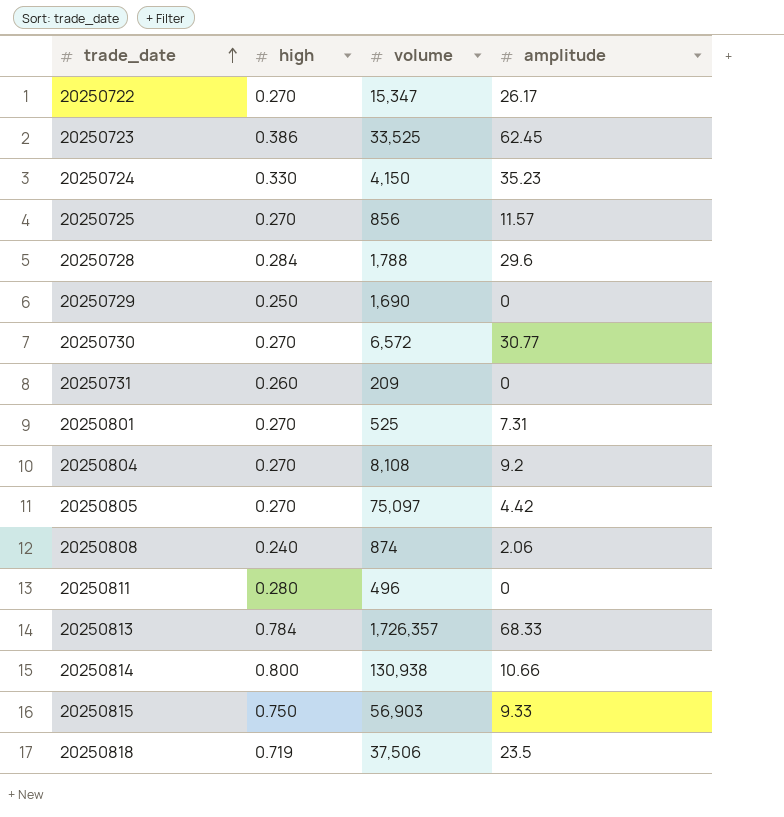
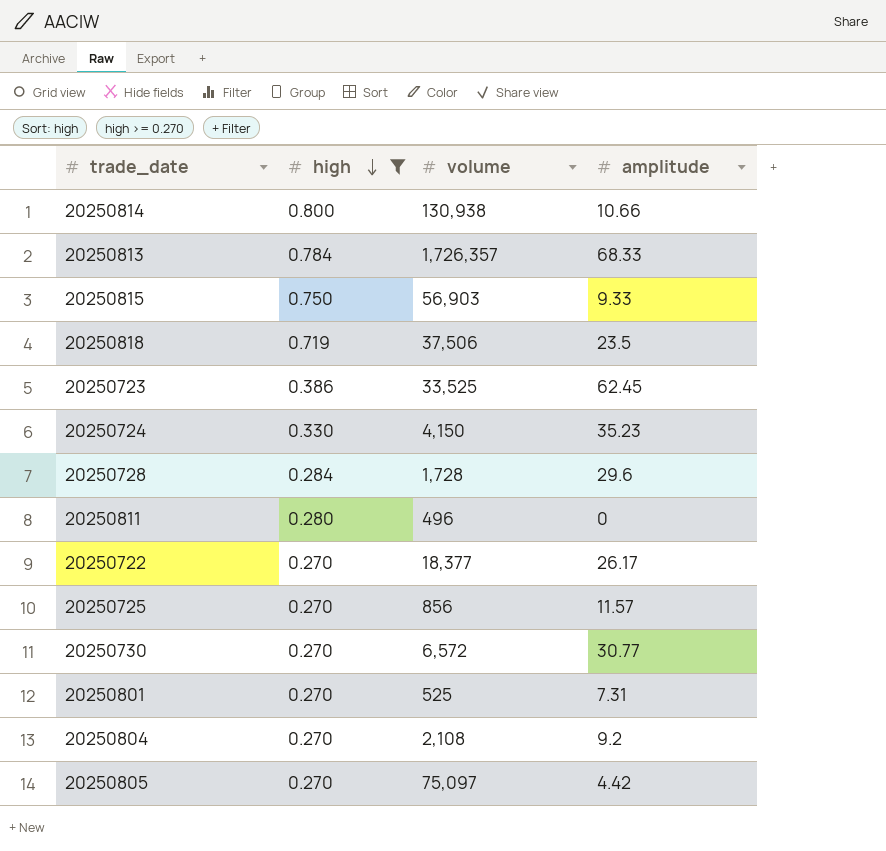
filter: none -> high >= 0.270
row order: trade_date ascending -> high descending
20250728 | volume: 1,788 -> 1,728
20250722 | volume: 15,347 -> 18,377
20250804 | volume: 8,108 -> 2,108

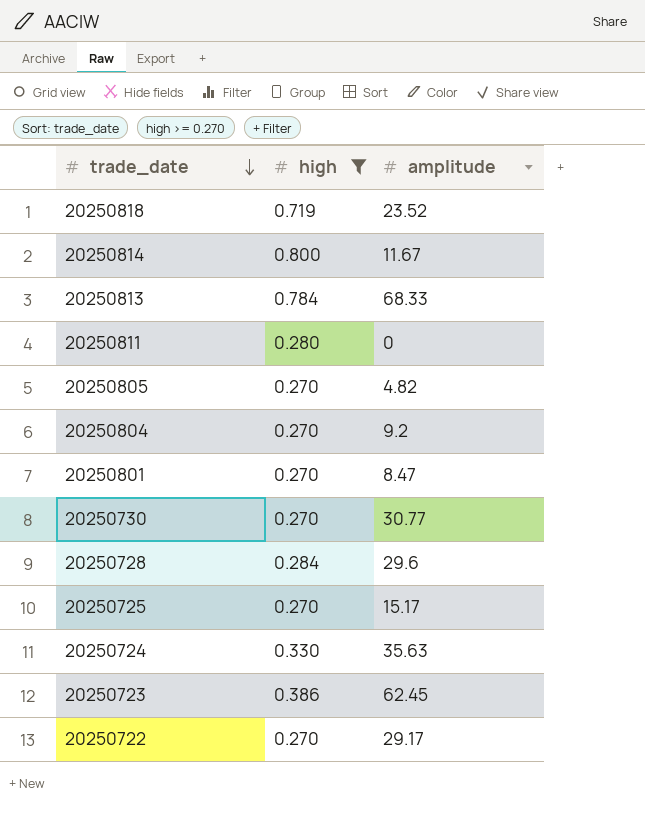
row order: high descending -> trade_date descending
column volume | position: 3 -> none
row 20250815: 0.750 | 56,903 | 9.33 -> none
20250818 | amplitude: 23.5 -> 23.52
20250814 | amplitude: 10.66 -> 11.67
20250805 | amplitude: 4.42 -> 4.82
20250801 | amplitude: 7.31 -> 8.47
20250725 | amplitude: 11.57 -> 15.17
20250724 | amplitude: 35.23 -> 35.63
20250722 | amplitude: 26.17 -> 29.17

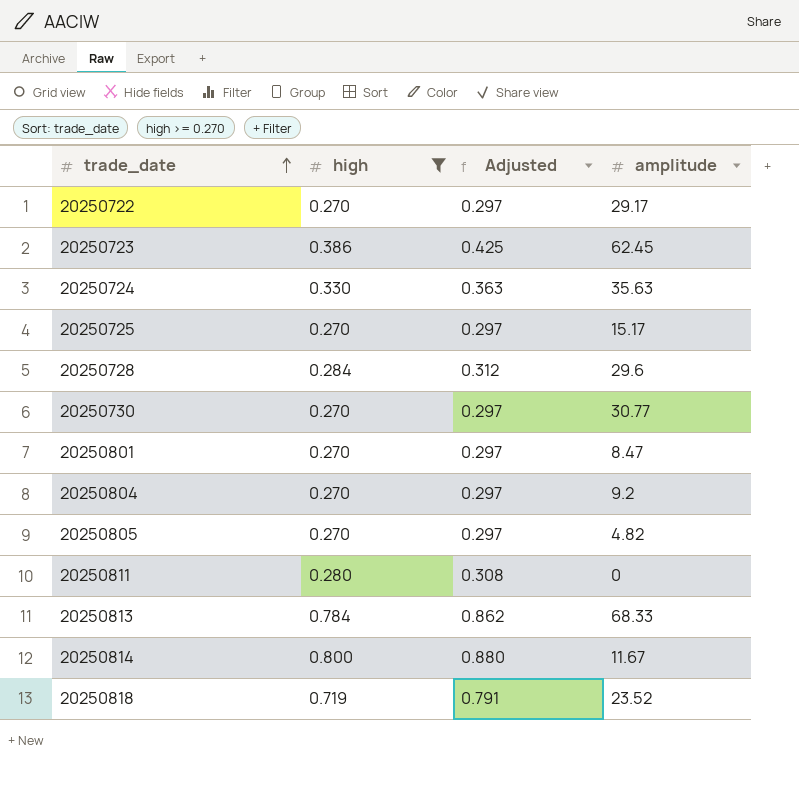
row order: trade_date descending -> trade_date ascending
column Adjusted | formula: none -> [high] * 1.1

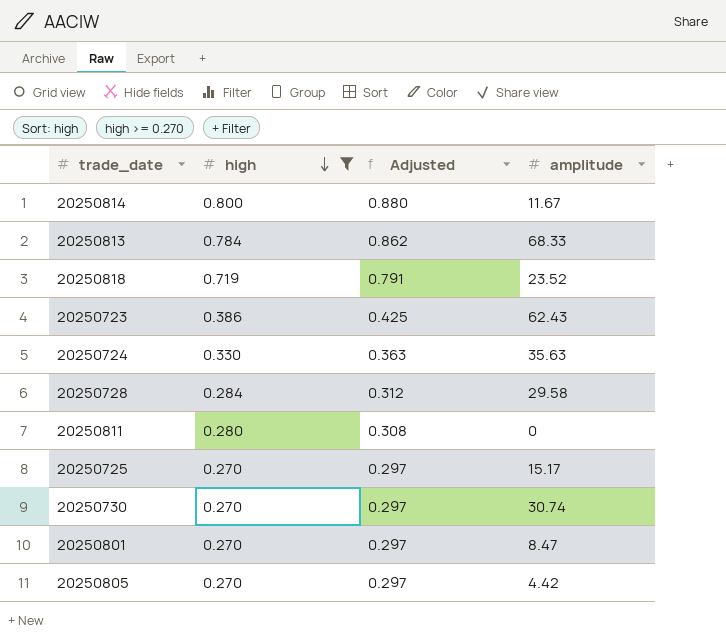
row order: trade_date ascending -> high descending
row 20250722: 0.270 | 0.297 | 29.17 -> none
row 20250804: 0.270 | 0.297 | 9.2 -> none
20250723 | amplitude: 62.45 -> 62.43
20250728 | amplitude: 29.6 -> 29.58
20250730 | amplitude: 30.77 -> 30.74
20250805 | amplitude: 4.82 -> 4.42

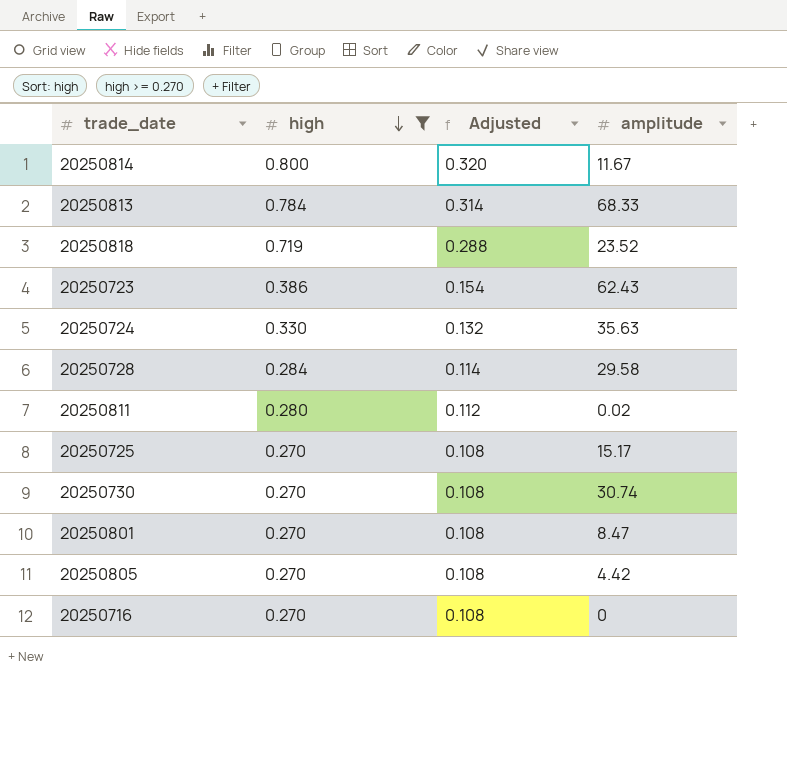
column Adjusted | formula: [high] * 1.1 -> [high] * 0.4
20250811 | amplitude: 0 -> 0.02
row 20250716: none -> 0.270 | 0.108 | 0

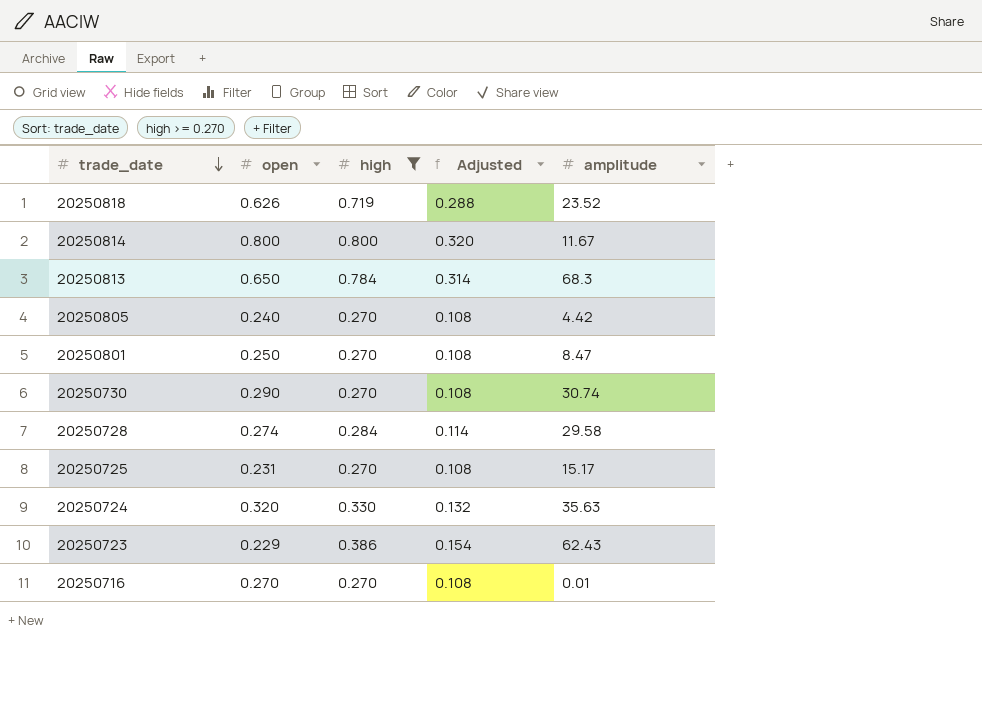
row order: high descending -> trade_date descending
column open | position: none -> 2
row 20250811: 0.280 | 0.112 | 0.02 -> none
20250813 | amplitude: 68.33 -> 68.3
20250716 | amplitude: 0 -> 0.01

